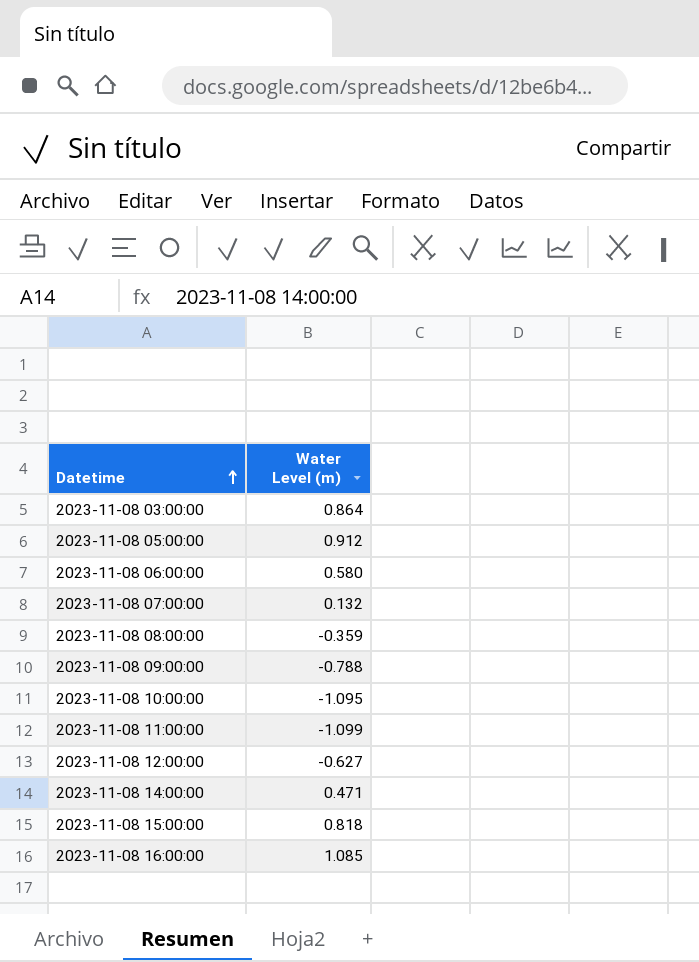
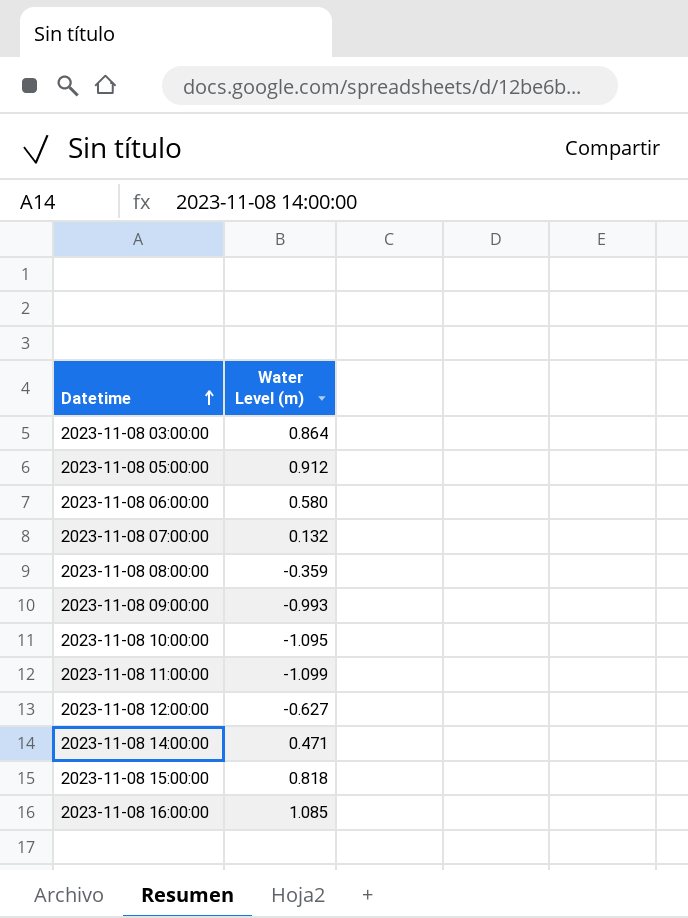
2023-11-08 09:00:00 | Water Level (m): -0.788 -> -0.993

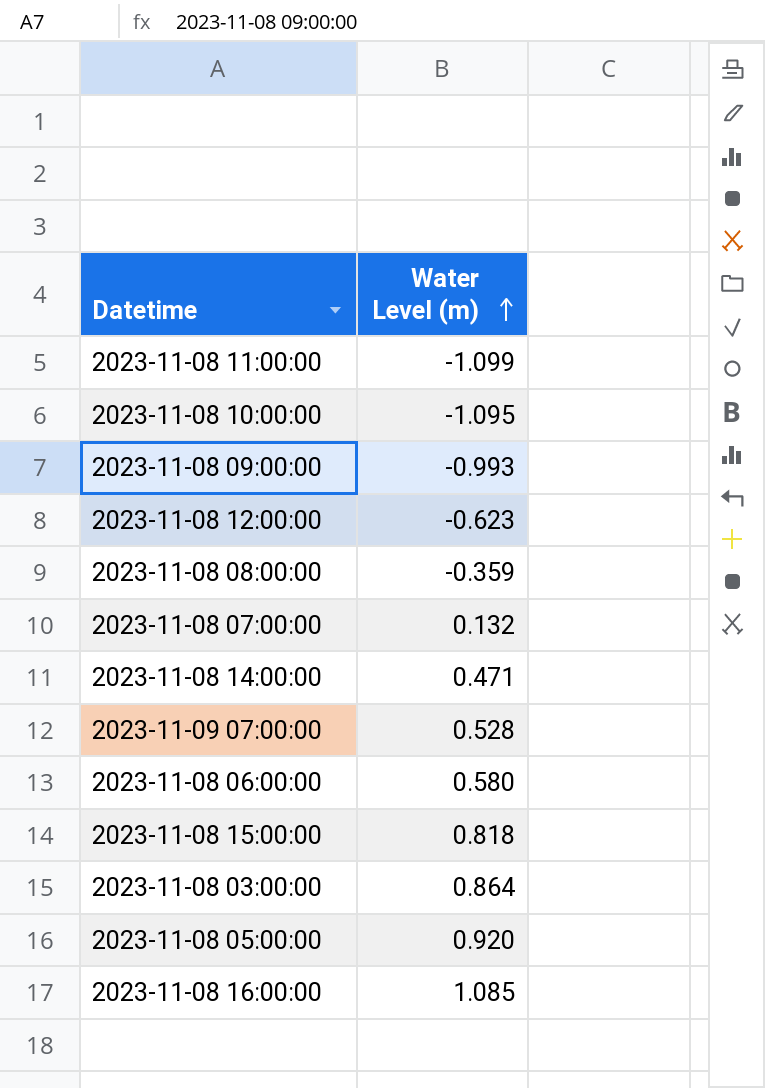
row order: Datetime ascending -> Water Level (m) ascending
2023-11-08 12:00:00 | Water Level (m): -0.627 -> -0.623
row 2023-11-09 07:00:00: none -> 0.528
2023-11-08 05:00:00 | Water Level (m): 0.912 -> 0.920

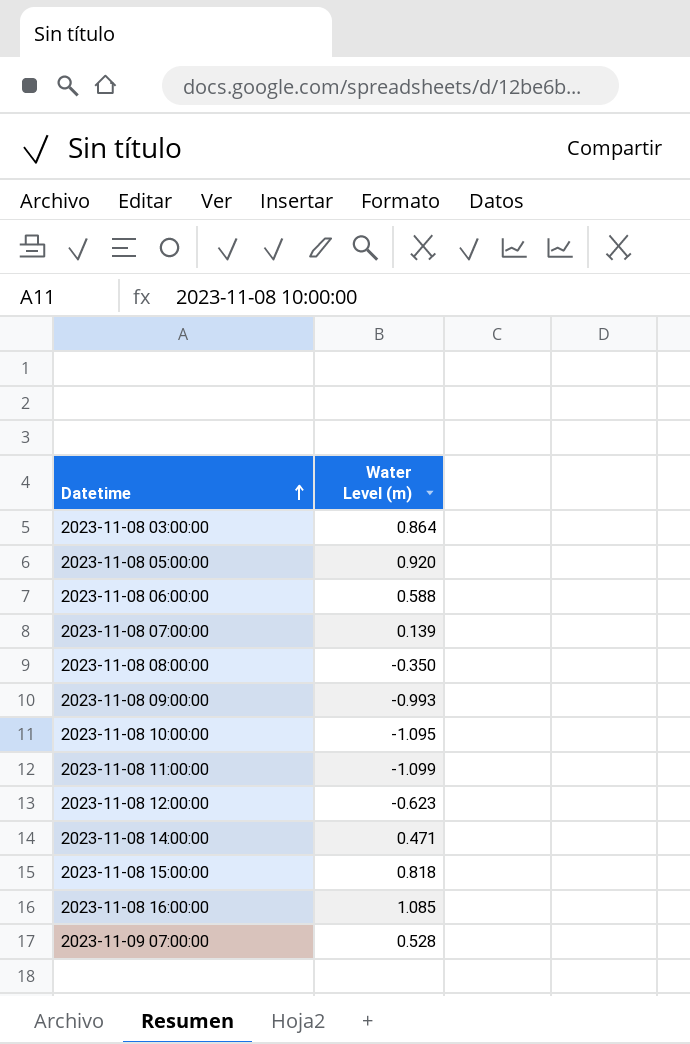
row order: Water Level (m) ascending -> Datetime ascending
2023-11-08 06:00:00 | Water Level (m): 0.580 -> 0.588
2023-11-08 07:00:00 | Water Level (m): 0.132 -> 0.139
2023-11-08 08:00:00 | Water Level (m): -0.359 -> -0.350

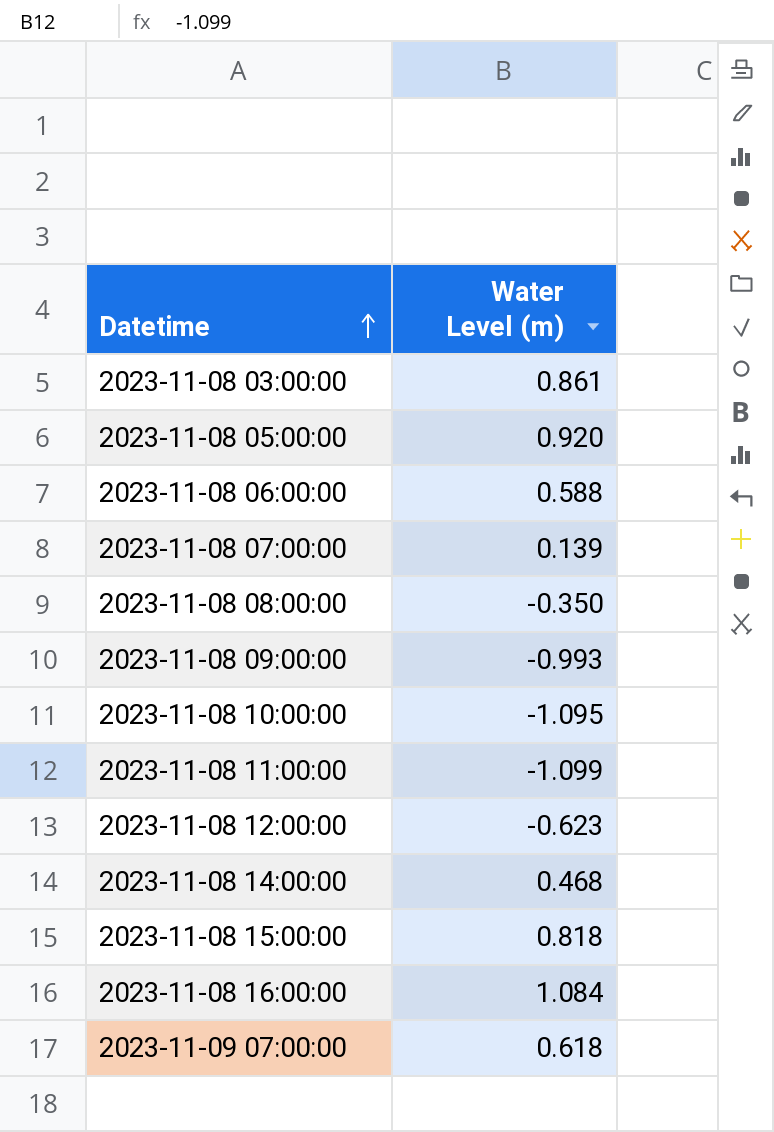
2023-11-08 03:00:00 | Water Level (m): 0.864 -> 0.861
2023-11-08 14:00:00 | Water Level (m): 0.471 -> 0.468
2023-11-08 16:00:00 | Water Level (m): 1.085 -> 1.084
2023-11-09 07:00:00 | Water Level (m): 0.528 -> 0.618

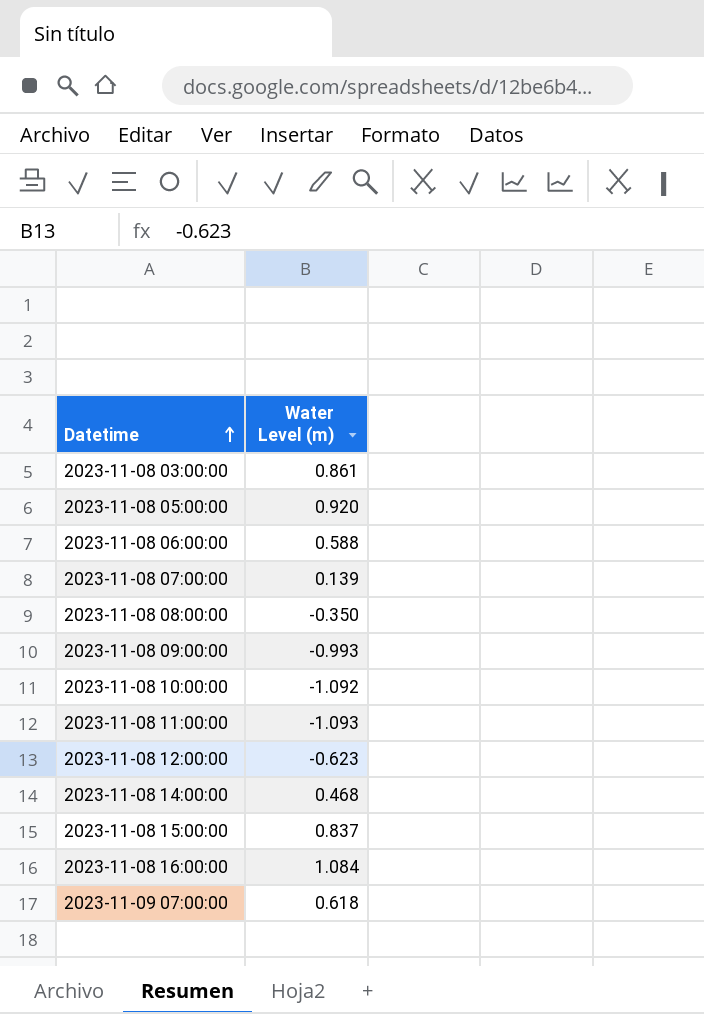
2023-11-08 10:00:00 | Water Level (m): -1.095 -> -1.092
2023-11-08 11:00:00 | Water Level (m): -1.099 -> -1.093
2023-11-08 15:00:00 | Water Level (m): 0.818 -> 0.837

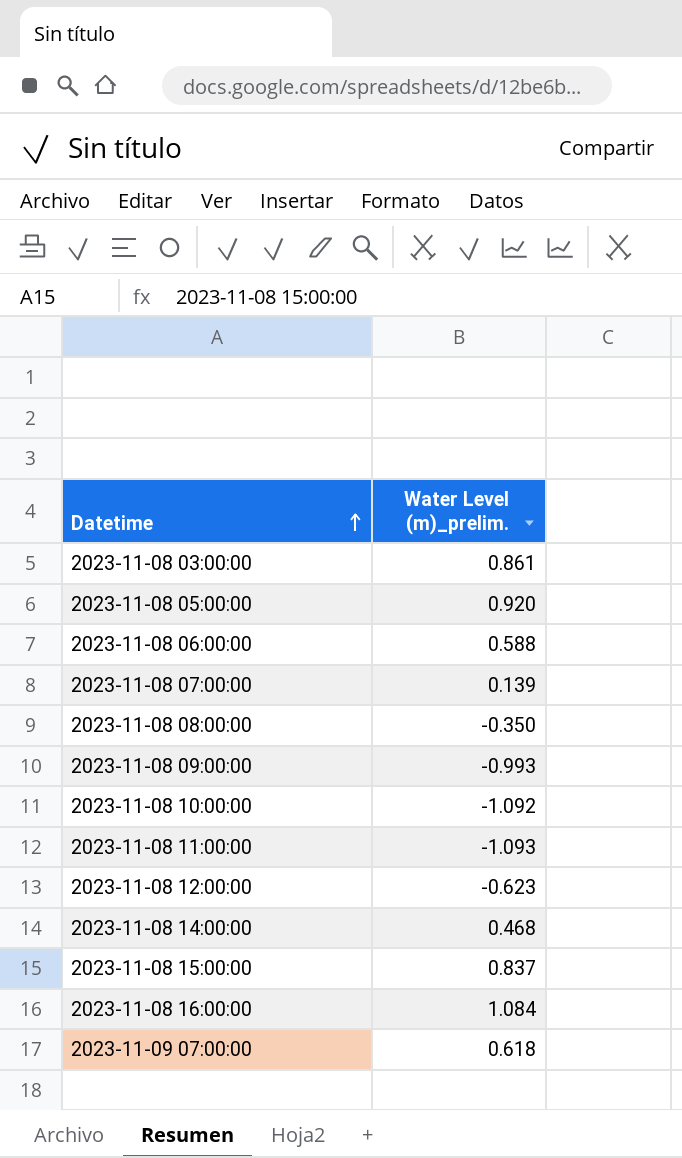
column name: Water Level (m) -> Water Level (m)_prelim.

